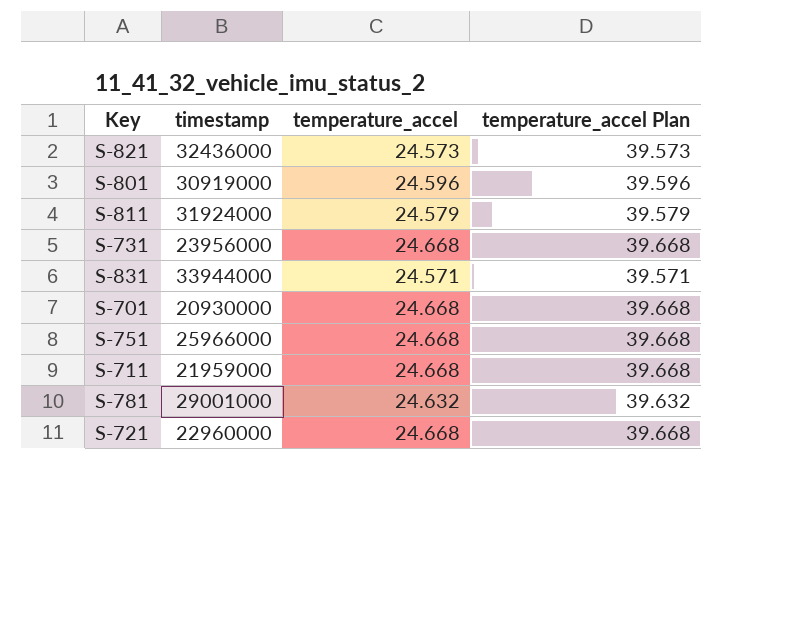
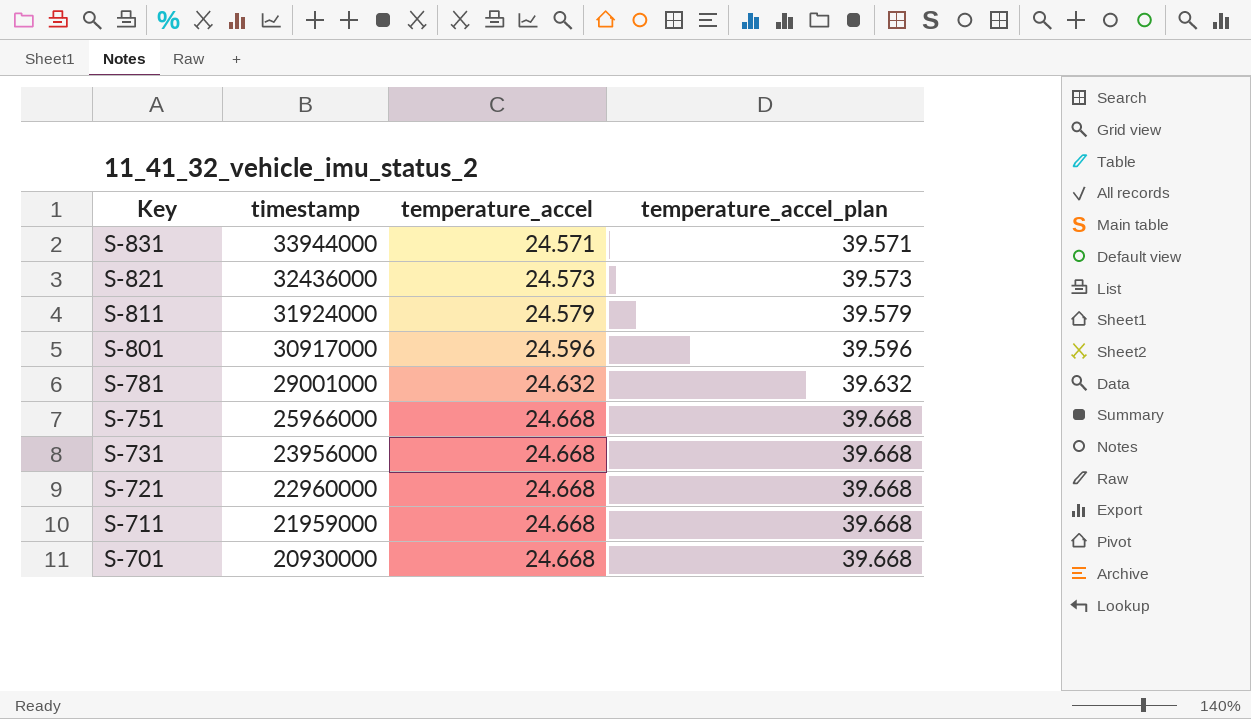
row order: none -> Key descending
column name: temperature_accel Plan -> temperature_accel_plan
S-801 | timestamp: 30919000 -> 30917000

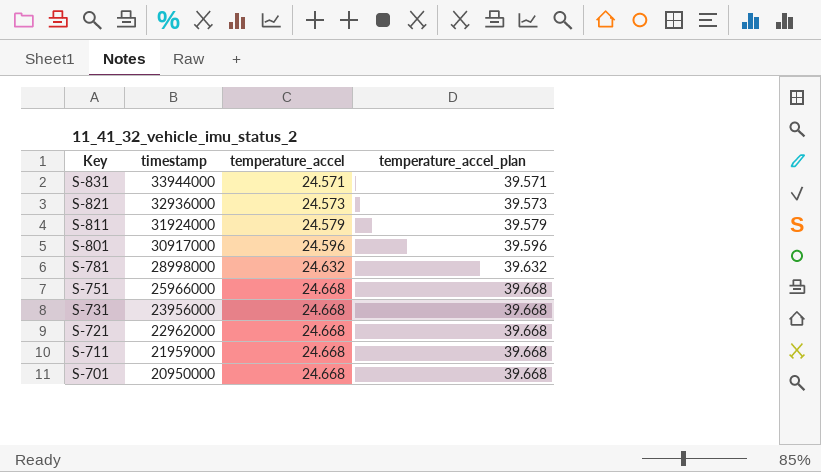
S-821 | timestamp: 32436000 -> 32936000
S-781 | timestamp: 29001000 -> 28998000
S-721 | timestamp: 22960000 -> 22962000
S-701 | timestamp: 20930000 -> 20950000

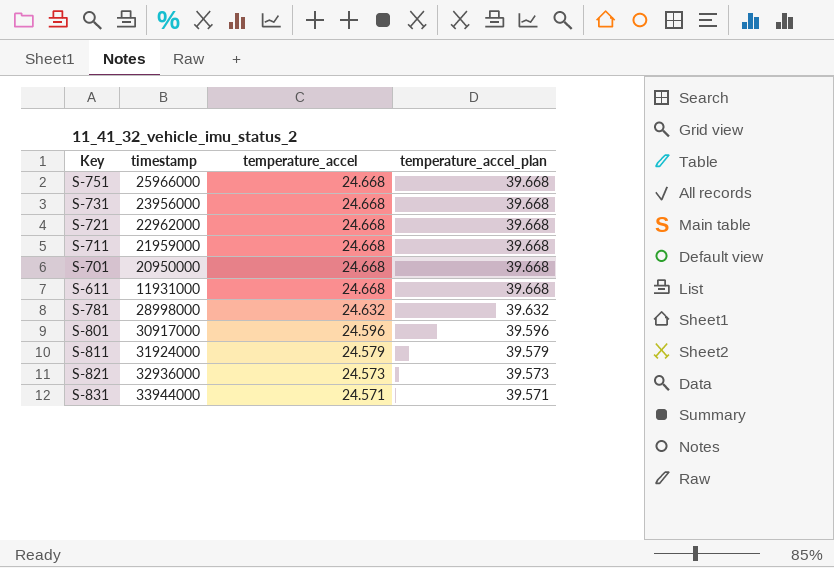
row order: Key descending -> temperature_accel descending
row S-611: none -> 11931000 | 24.668 | 39.668

